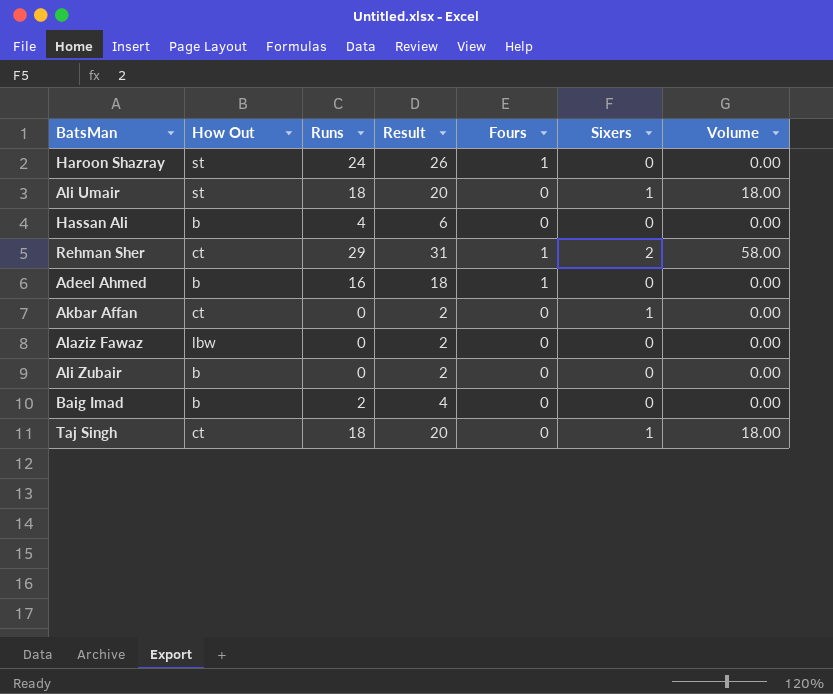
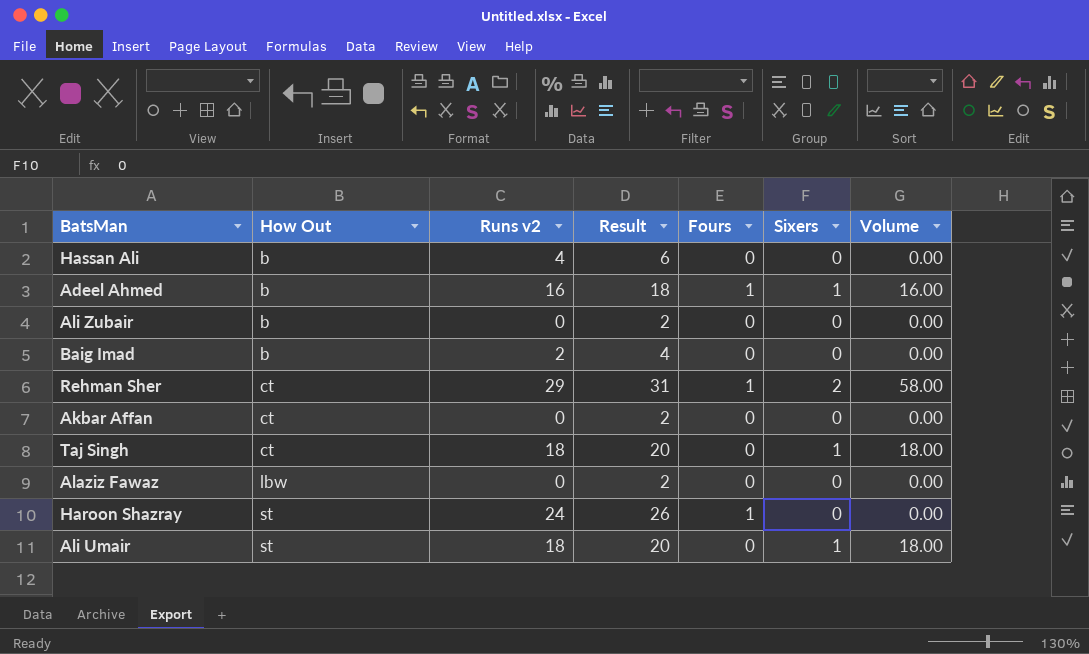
row order: none -> How Out ascending
column name: Runs -> Runs v2
Adeel Ahmed | Sixers: 0 -> 1
Adeel Ahmed | Volume: 0.00 -> 16.00
Akbar Affan | Sixers: 1 -> 0

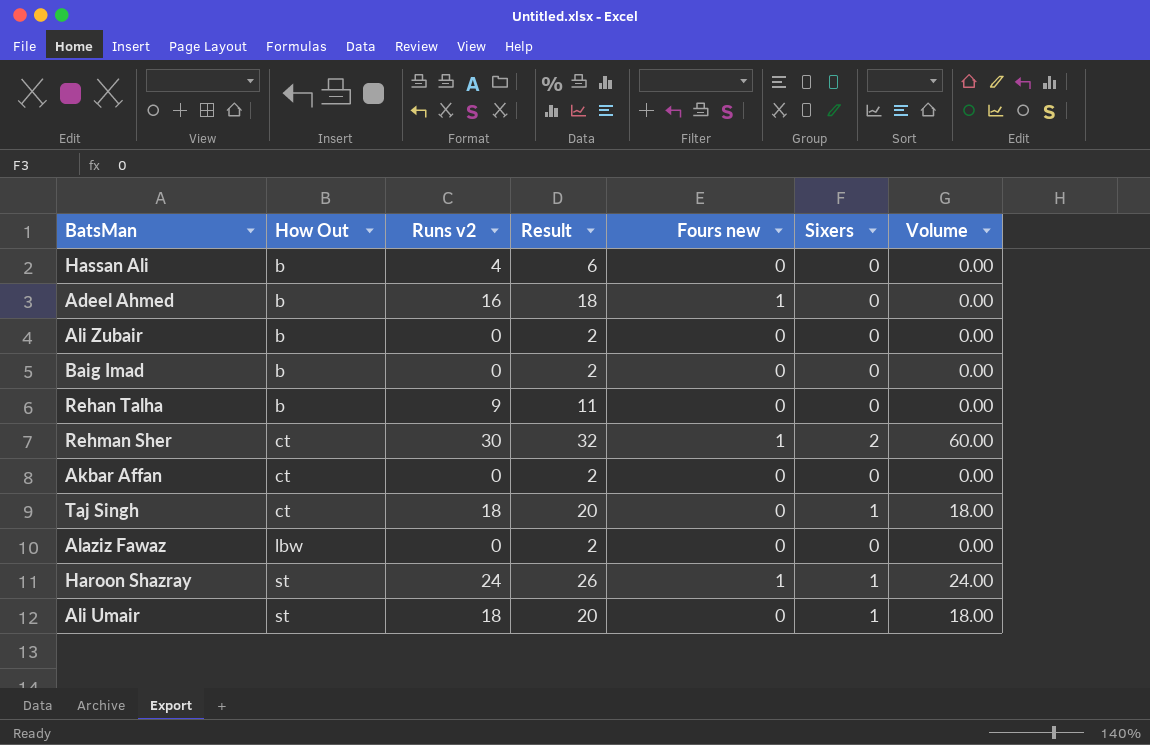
column name: Fours -> Fours new
Adeel Ahmed | Sixers: 1 -> 0
Adeel Ahmed | Volume: 16.00 -> 0.00
Baig Imad | Runs v2: 2 -> 0
Baig Imad | Result: 4 -> 2
row Rehan Talha: none -> b | 9 | 11 | 0 | 0 | 0.00
Rehman Sher | Runs v2: 29 -> 30
Rehman Sher | Result: 31 -> 32
Rehman Sher | Volume: 58.00 -> 60.00
Haroon Shazray | Sixers: 0 -> 1
Haroon Shazray | Volume: 0.00 -> 24.00

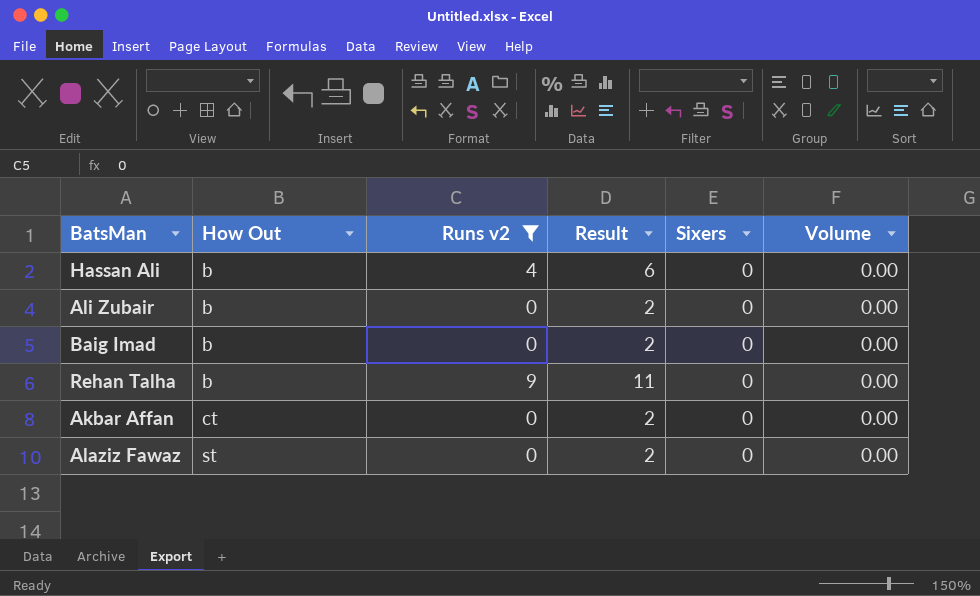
filter: none -> Runs v2 <= 9
column Fours new | position: 5 -> none
Alaziz Fawaz | How Out: lbw -> st

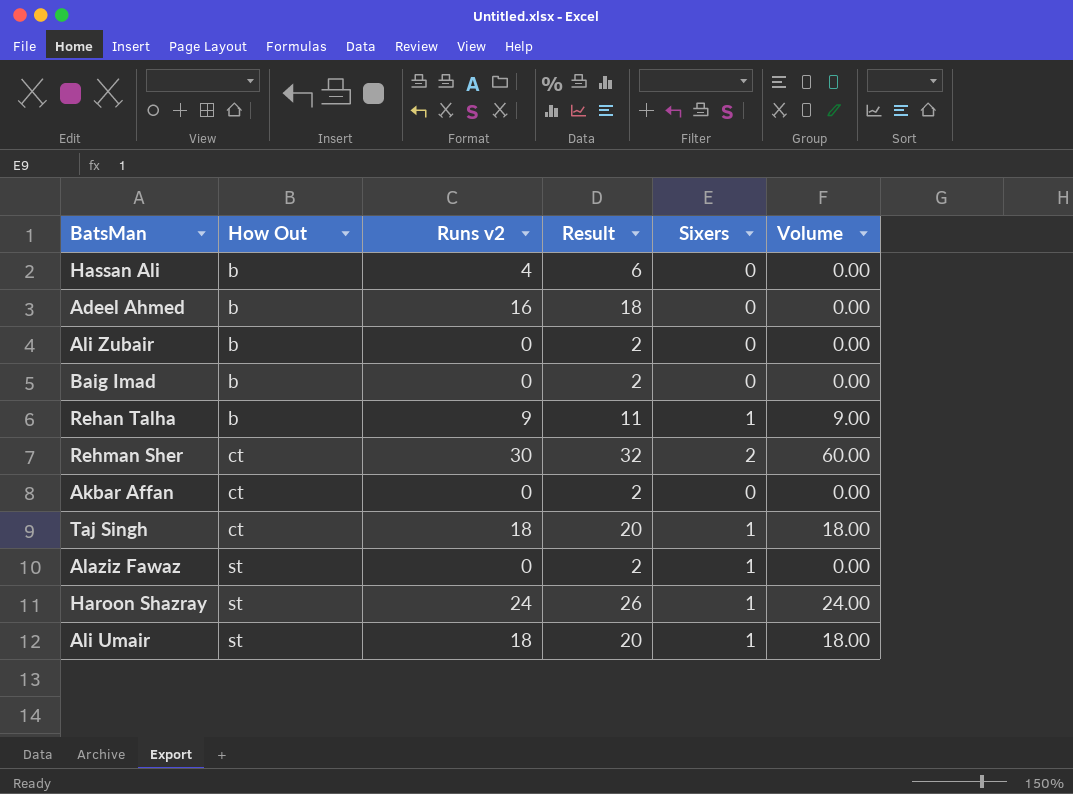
filter: Runs v2 <= 9 -> none
Rehan Talha | Sixers: 0 -> 1
Rehan Talha | Volume: 0.00 -> 9.00
Alaziz Fawaz | Sixers: 0 -> 1

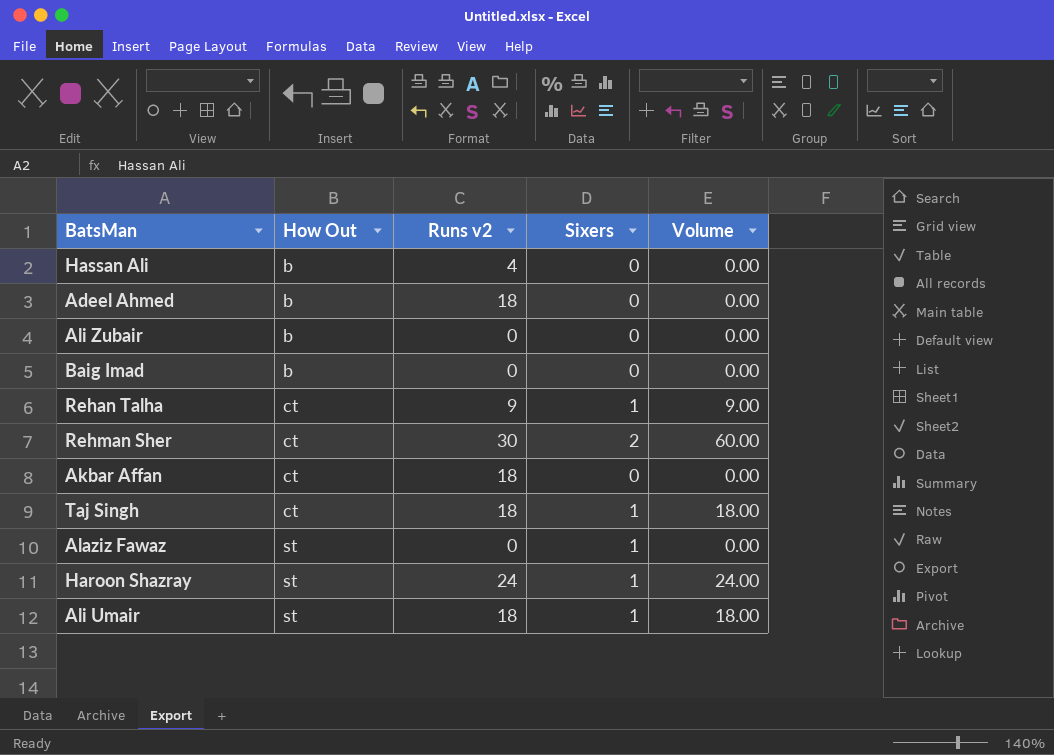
column Result | formula: [Runs v2] + 2 -> none
Adeel Ahmed | Runs v2: 16 -> 18
Rehan Talha | How Out: b -> ct
Akbar Affan | Runs v2: 0 -> 18

